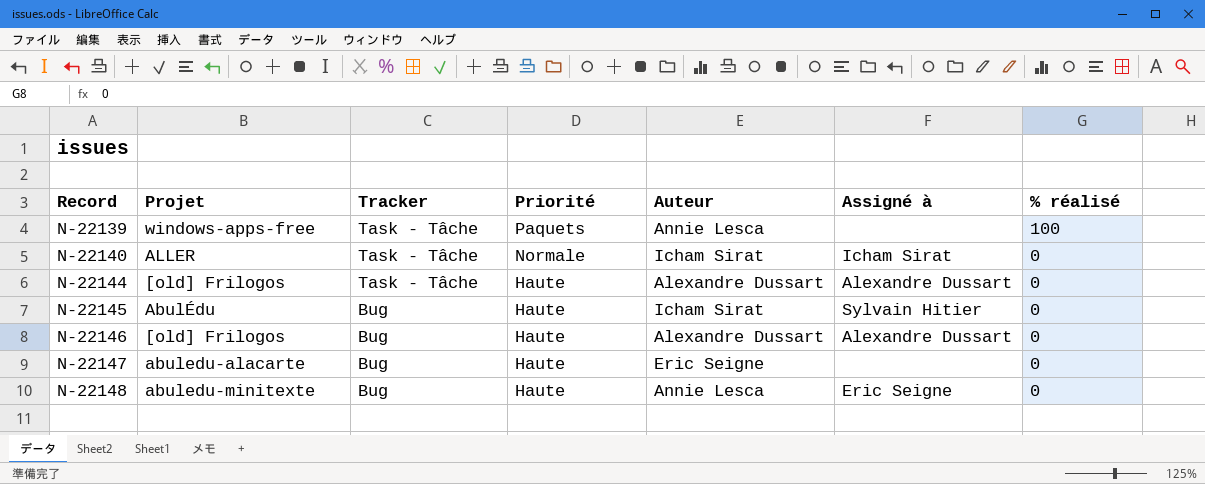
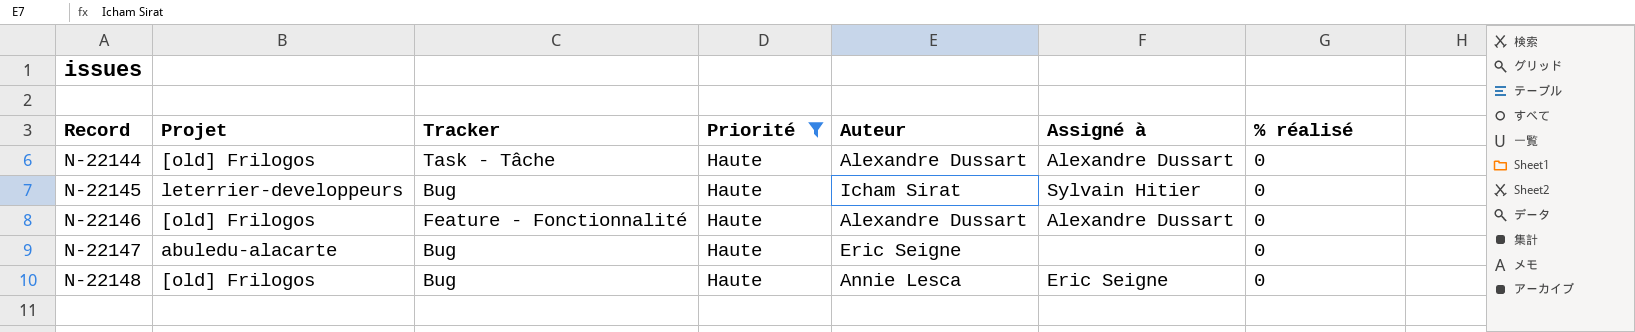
filter: none -> Priorité = Haute
N-22145 | Projet: AbulÉdu -> leterrier-developpeurs
N-22146 | Tracker: Bug -> Feature - Fonctionnalité
N-22148 | Projet: abuledu-minitexte -> [old] Frilogos

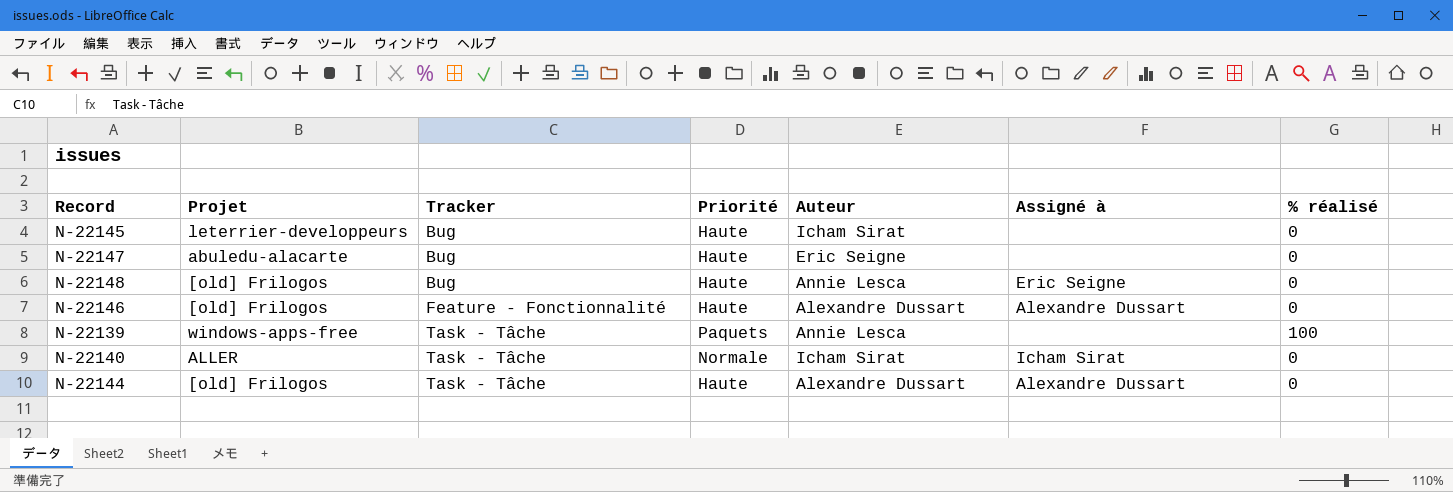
filter: Priorité = Haute -> none
row order: Record ascending -> Tracker ascending
N-22145 | Assigné à: Sylvain Hitier -> none

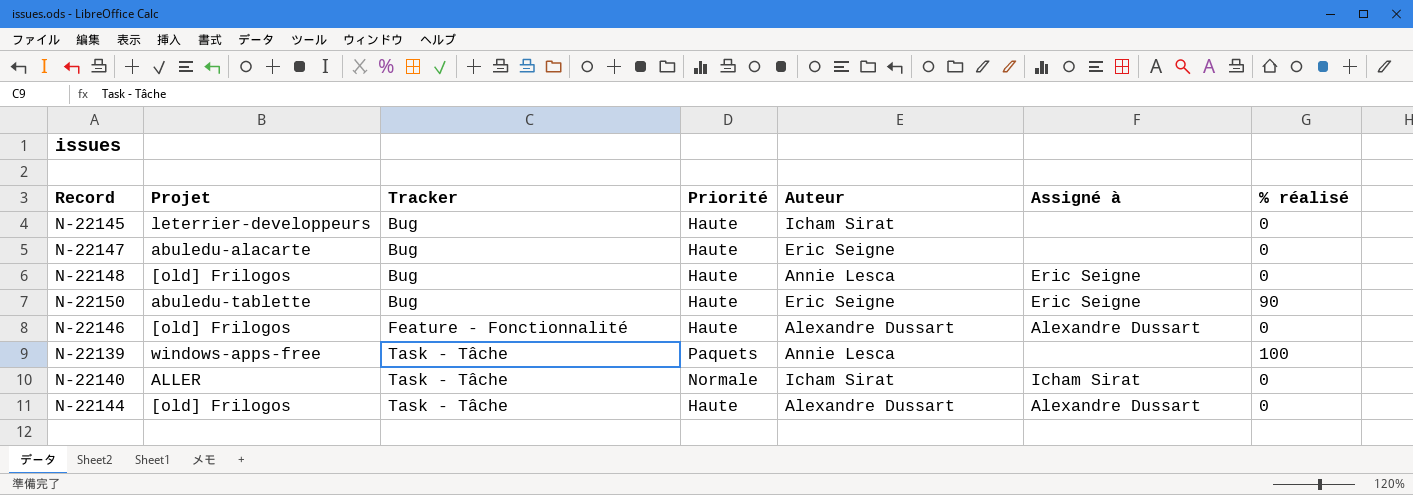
row N-22150: none -> abuledu-tablette | Bug | Haute | Eric Seigne | Eric Seigne | 90

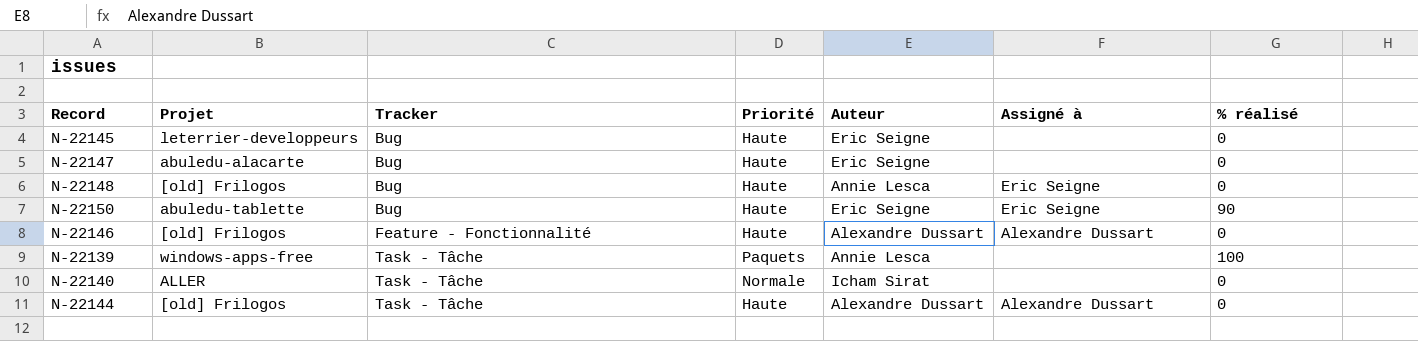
N-22145 | Auteur: Icham Sirat -> Eric Seigne
N-22140 | Assigné à: Icham Sirat -> none

